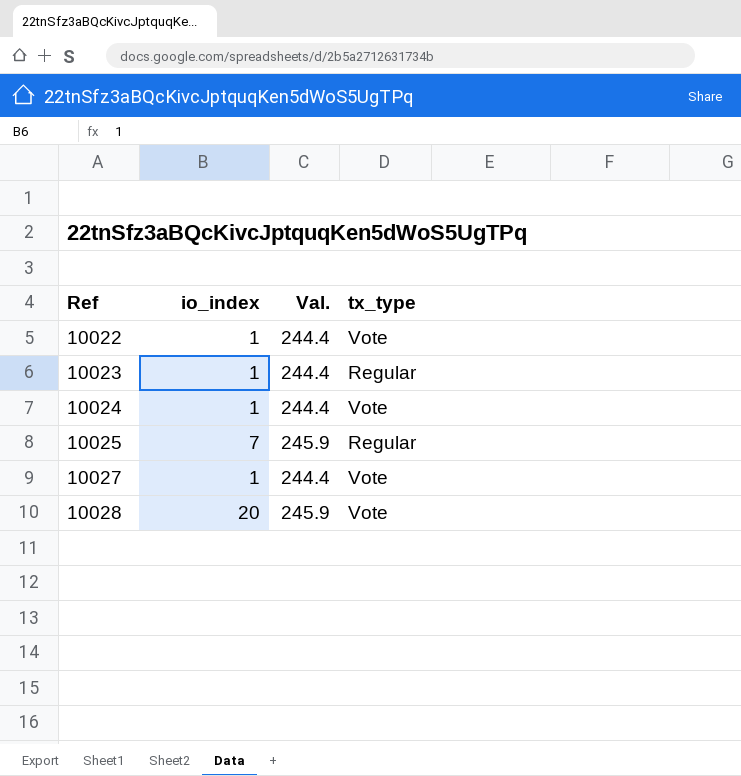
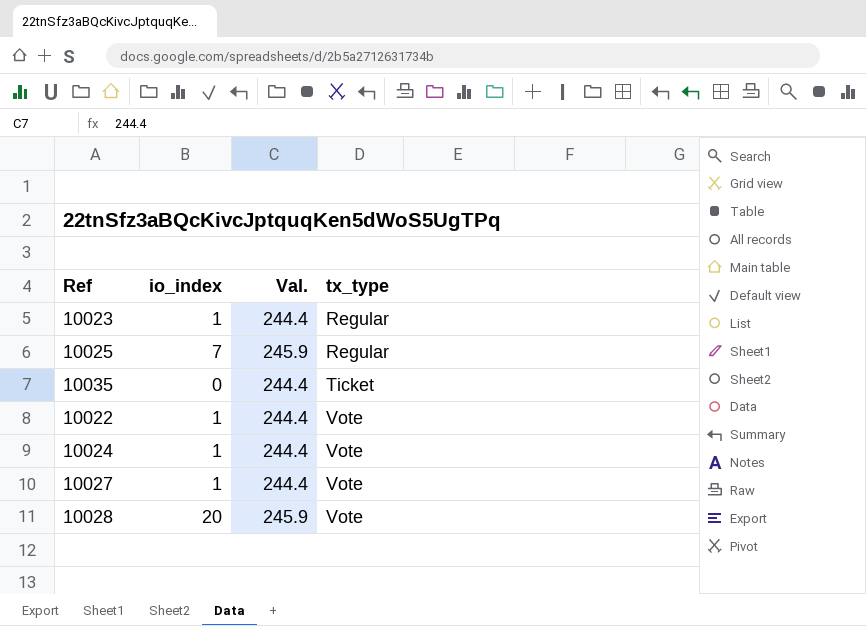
row order: Ref ascending -> tx_type ascending
row 10035: none -> 0 | 244.4 | Ticket

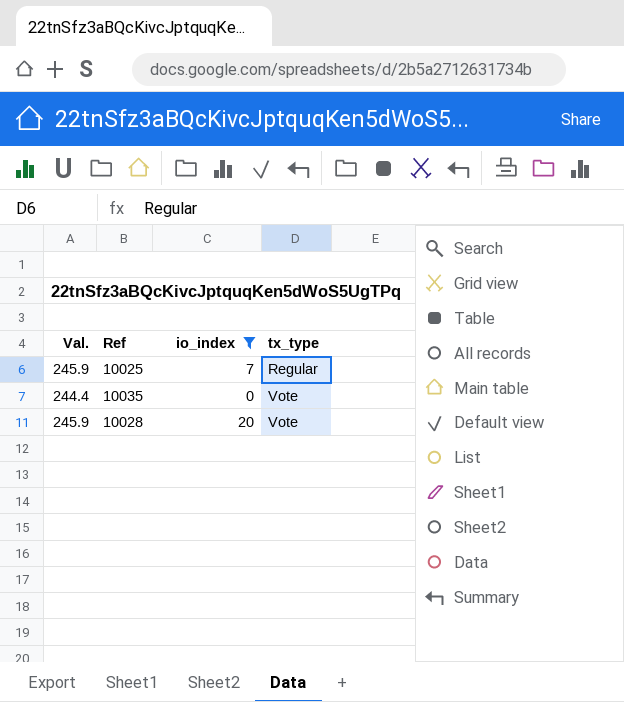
filter: none -> io_index != 1
column Val. | position: 3 -> 1
10035 | tx_type: Ticket -> Vote

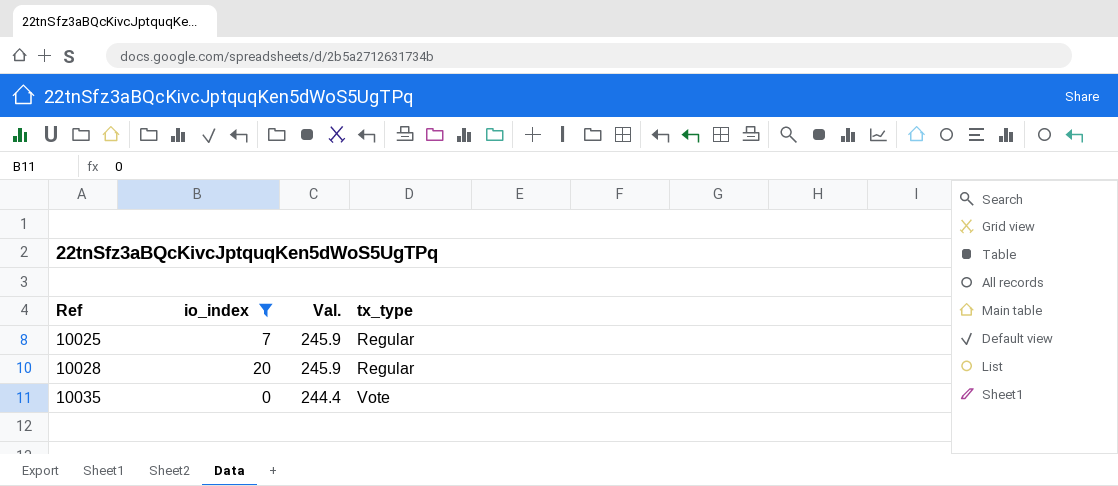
row order: tx_type ascending -> Ref ascending
column Val. | position: 1 -> 3
10028 | tx_type: Vote -> Regular

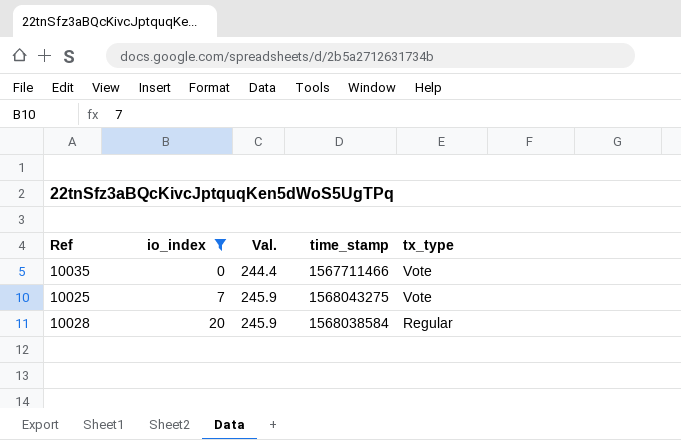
row order: Ref ascending -> io_index ascending
column time_stamp | position: none -> 4
10025 | tx_type: Regular -> Vote

